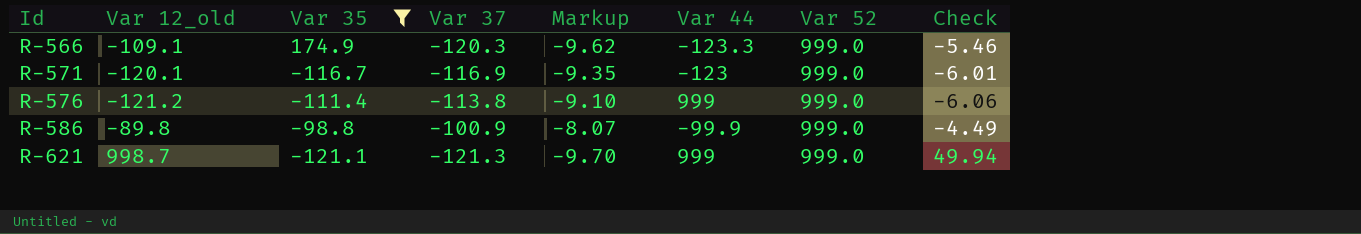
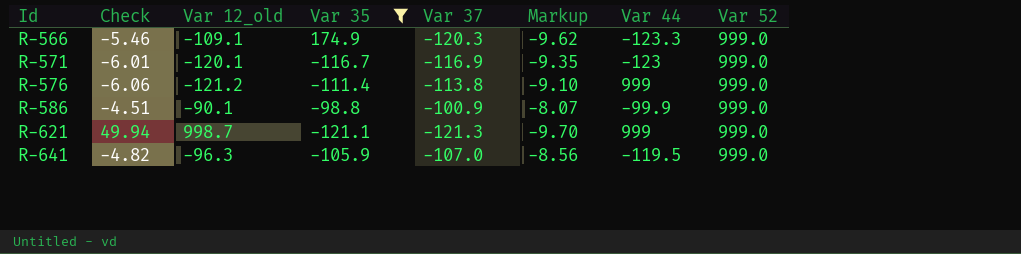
column Check | position: 8 -> 2
R-586 | Check: -4.49 -> -4.51
R-586 | Var 12_old: -89.8 -> -90.1
row R-641: none -> -4.82 | -96.3 | -105.9 | -107.0 | -8.56 | -119.5 | 999.0

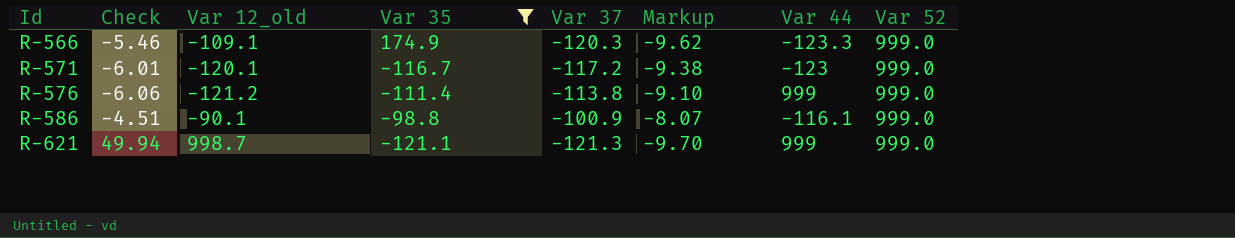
row R-641: -4.82 | -96.3 | -105.9 | -107.0 | -8.56 | -119.5 | 999.0 -> none
R-571 | Var 37: -116.9 -> -117.2
R-571 | Markup: -9.35 -> -9.38
R-586 | Var 44: -99.9 -> -116.1

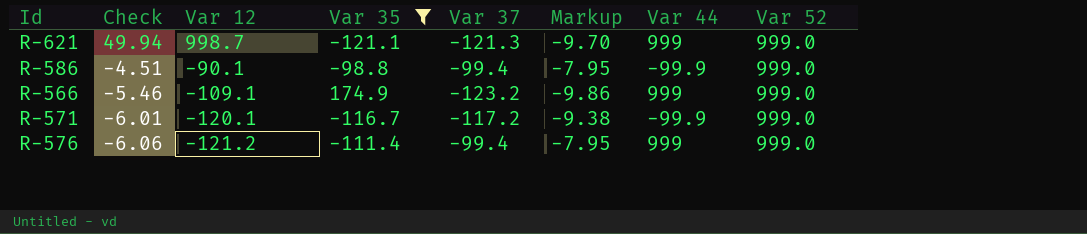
row order: Id ascending -> Check descending
column name: Var 12_old -> Var 12
R-586 | Var 37: -100.9 -> -99.4
R-586 | Markup: -8.07 -> -7.95
R-586 | Var 44: -116.1 -> -99.9
R-566 | Var 37: -120.3 -> -123.2
R-566 | Markup: -9.62 -> -9.86
R-566 | Var 44: -123.3 -> 999
R-571 | Var 44: -123 -> -99.9
R-576 | Var 37: -113.8 -> -99.4
R-576 | Markup: -9.10 -> -7.95

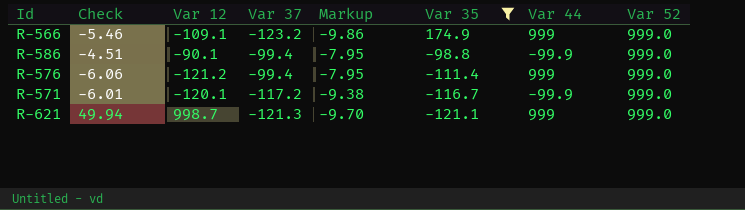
row order: Check descending -> Var 35 descending
column Var 35 | position: 4 -> 6

